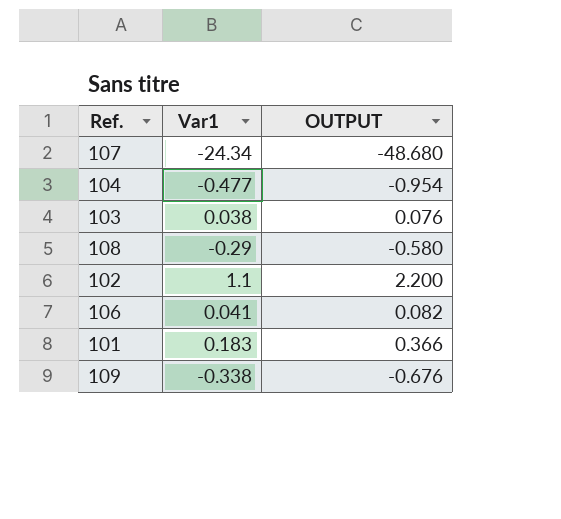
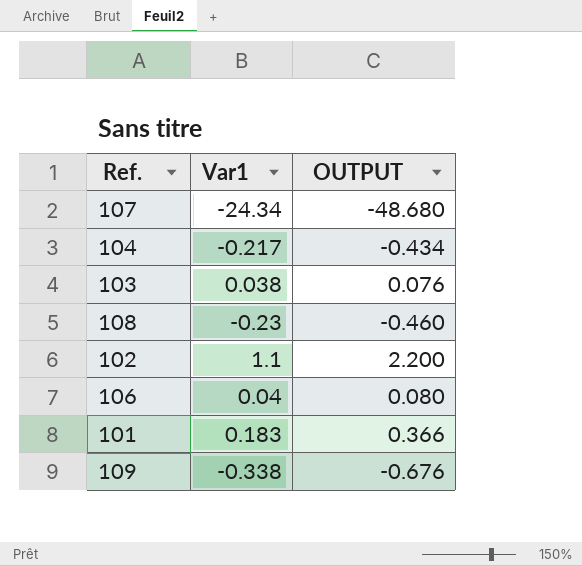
104 | Var1: -0.477 -> -0.217
104 | OUTPUT: -0.954 -> -0.434
108 | Var1: -0.29 -> -0.23
108 | OUTPUT: -0.580 -> -0.460
106 | Var1: 0.041 -> 0.04
106 | OUTPUT: 0.082 -> 0.080

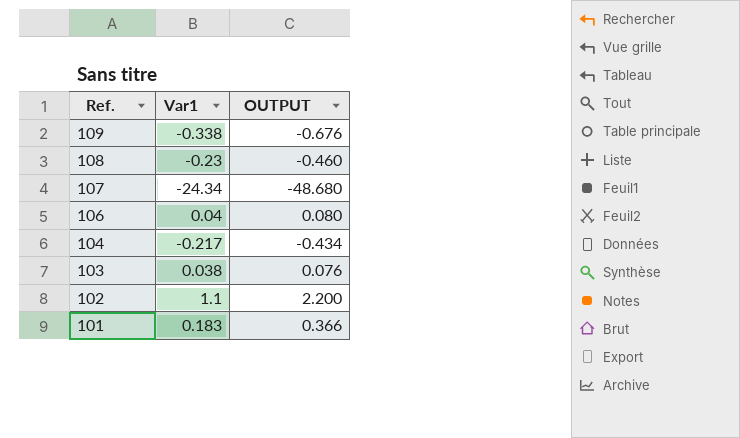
row order: none -> Ref. descending

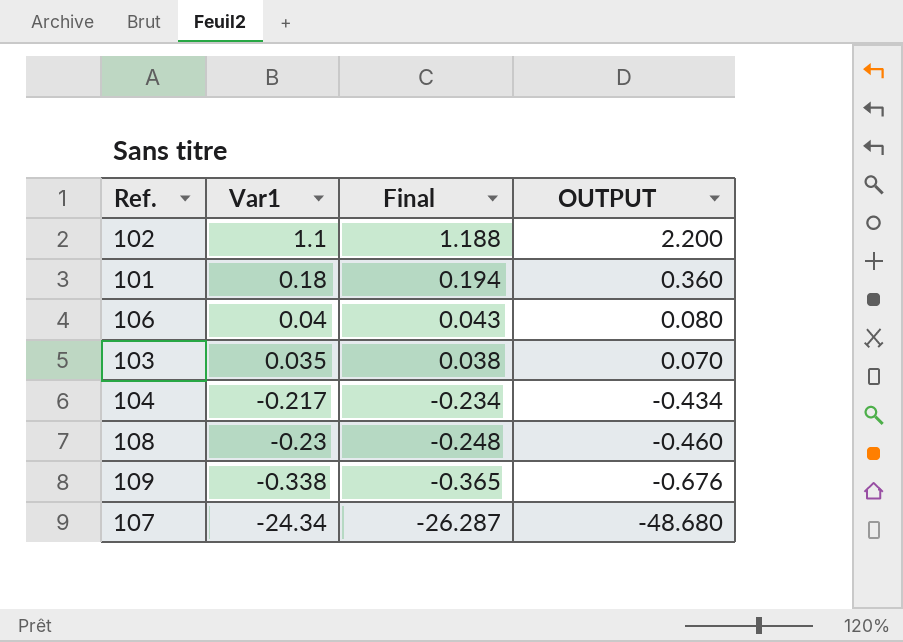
row order: Ref. descending -> Var1 descending
column Final | formula: none -> [Var1] * 1.08
101 | Var1: 0.183 -> 0.18
101 | OUTPUT: 0.366 -> 0.360
103 | Var1: 0.038 -> 0.035
103 | OUTPUT: 0.076 -> 0.070

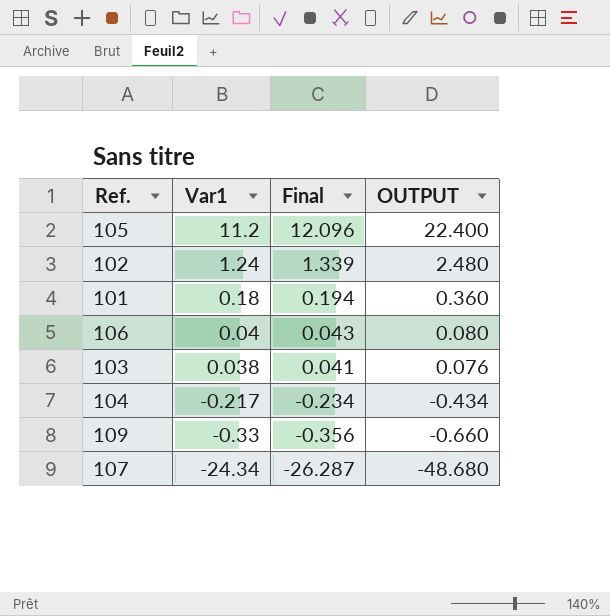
row 108: -0.23 | -0.248 | -0.460 -> none
row 105: none -> 11.2 | 12.096 | 22.400
102 | Var1: 1.1 -> 1.24
102 | Final: 1.188 -> 1.339
102 | OUTPUT: 2.200 -> 2.480
103 | Var1: 0.035 -> 0.038
103 | Final: 0.038 -> 0.041
103 | OUTPUT: 0.070 -> 0.076
109 | Var1: -0.338 -> -0.33
109 | Final: -0.365 -> -0.356
109 | OUTPUT: -0.676 -> -0.660

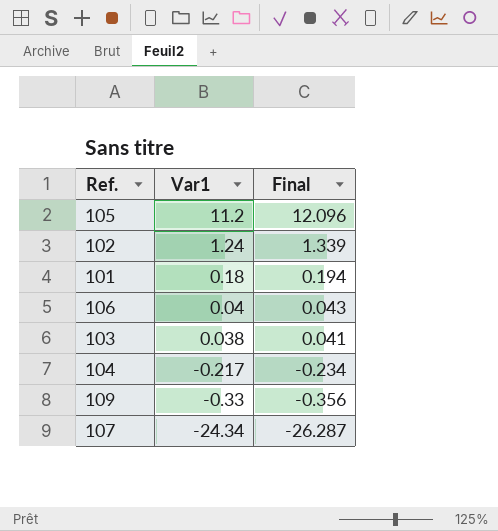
column OUTPUT | formula: [Var1] * 2 -> none

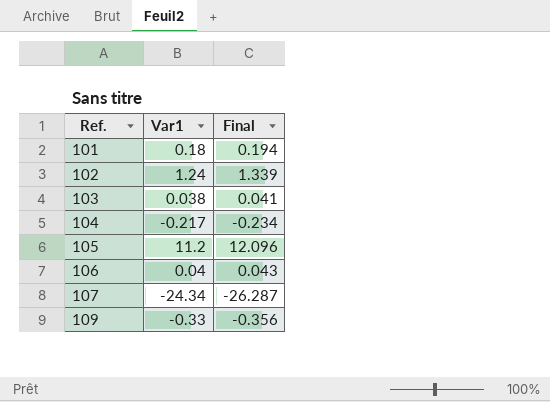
row order: Var1 descending -> Ref. ascending

